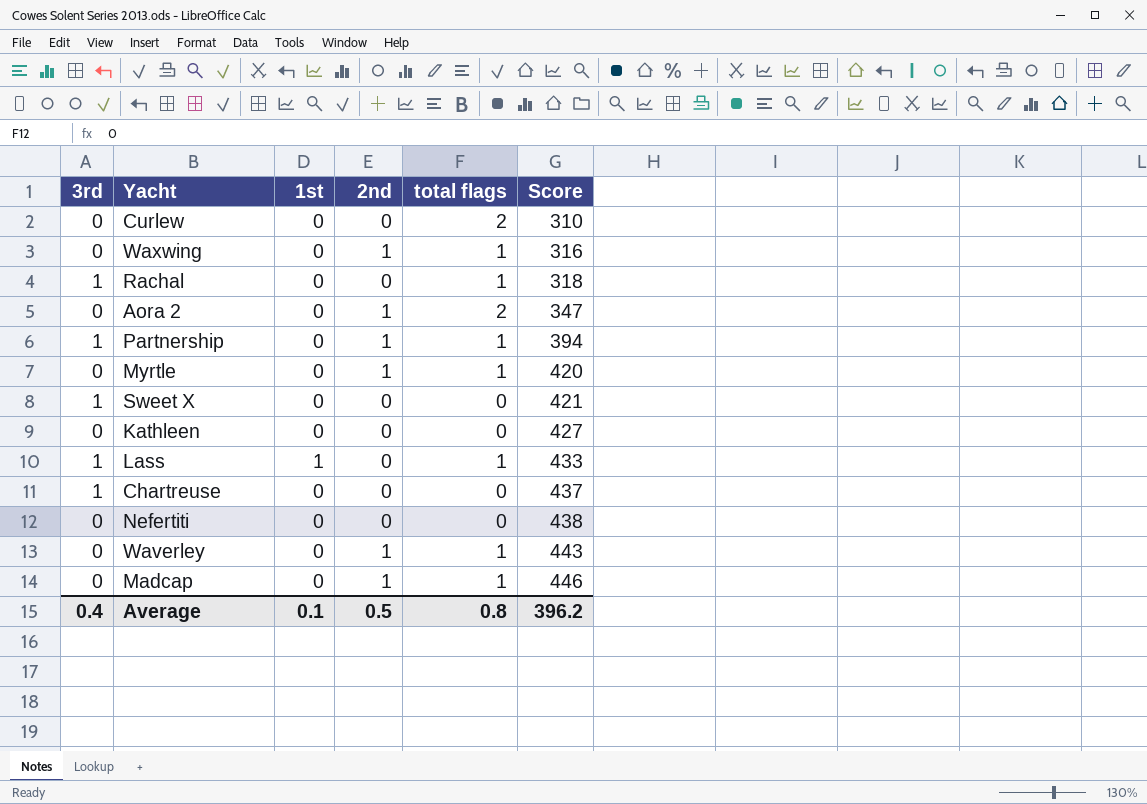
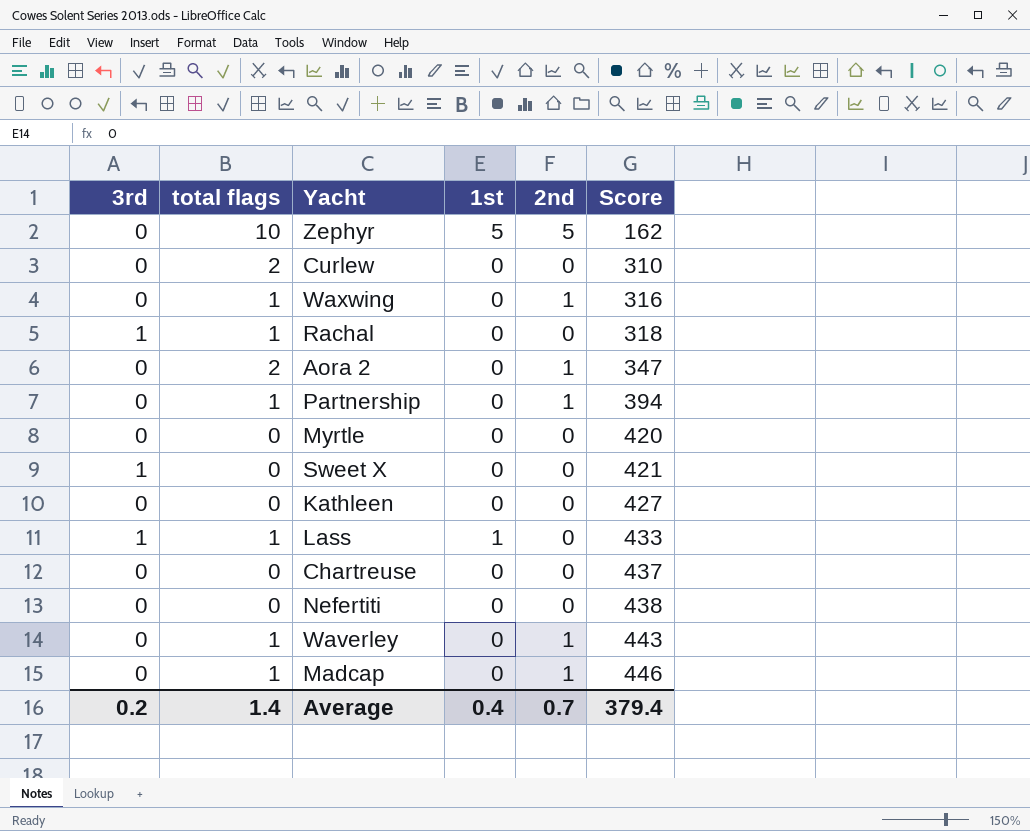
column total flags | position: 5 -> 2
row Zephyr: none -> 0 | 10 | 5 | 5 | 162
Partnership | 3rd: 1 -> 0
Myrtle | total flags: 1 -> 0
Myrtle | 2nd: 1 -> 0
Chartreuse | 3rd: 1 -> 0
Average | 3rd: 0.4 -> 0.2
Average | total flags: 0.8 -> 1.4
Average | 1st: 0.1 -> 0.4
Average | 2nd: 0.5 -> 0.7
Average | Score: 396.2 -> 379.4

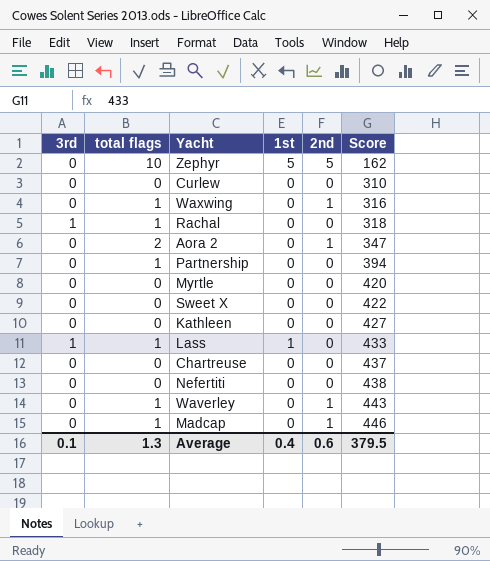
Curlew | total flags: 2 -> 0
Partnership | 2nd: 1 -> 0
Sweet X | 3rd: 1 -> 0
Sweet X | Score: 421 -> 422
Average | 3rd: 0.2 -> 0.1
Average | total flags: 1.4 -> 1.3
Average | 2nd: 0.7 -> 0.6
Average | Score: 379.4 -> 379.5

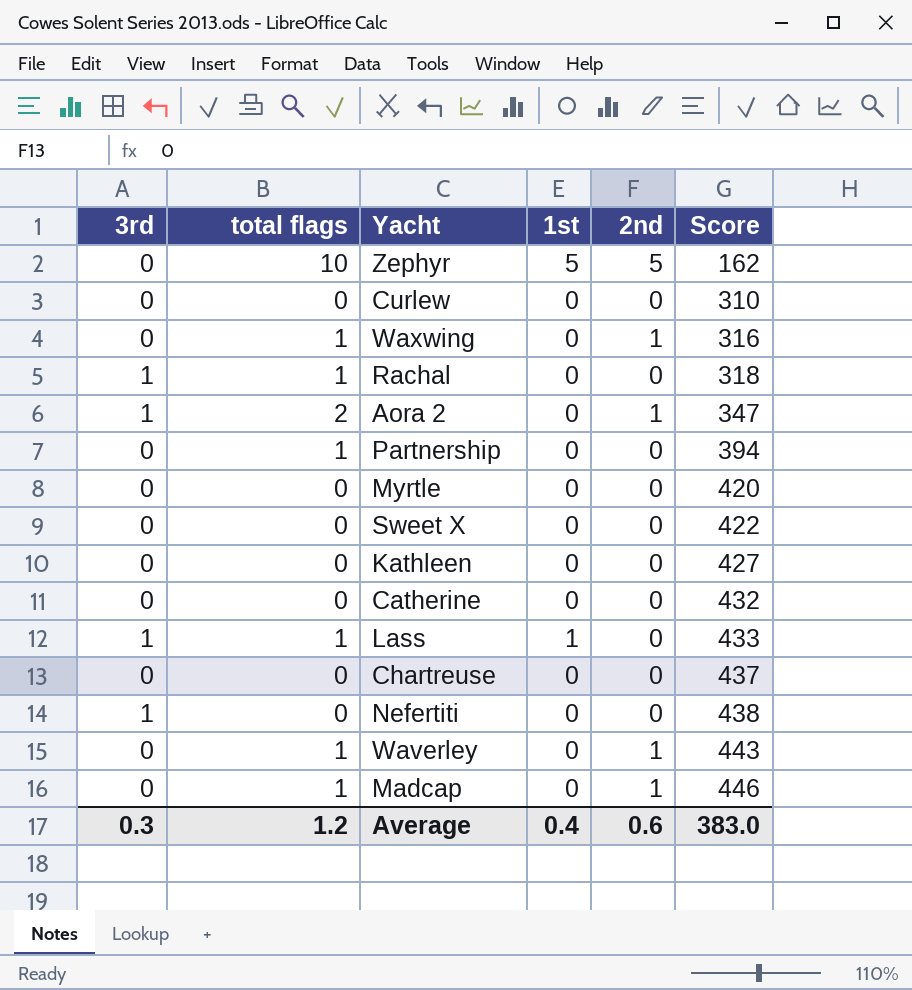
Aora 2 | 3rd: 0 -> 1
row Catherine: none -> 0 | 0 | 0 | 0 | 432
Nefertiti | 3rd: 0 -> 1
Average | 3rd: 0.1 -> 0.3
Average | total flags: 1.3 -> 1.2
Average | Score: 379.5 -> 383.0

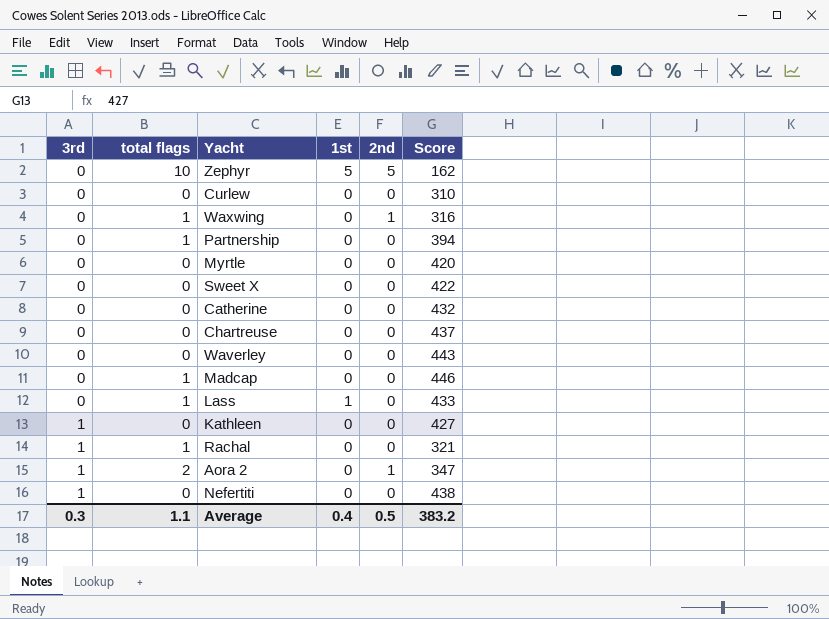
row order: Score ascending -> 3rd ascending
Waverley | total flags: 1 -> 0
Waverley | 2nd: 1 -> 0
Madcap | 2nd: 1 -> 0
Lass | 3rd: 1 -> 0
Kathleen | 3rd: 0 -> 1
Rachal | Score: 318 -> 321
Average | total flags: 1.2 -> 1.1
Average | 2nd: 0.6 -> 0.5
Average | Score: 383.0 -> 383.2

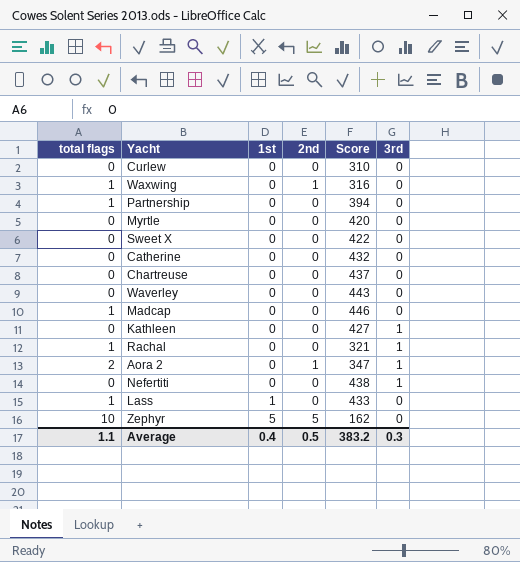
row order: 3rd ascending -> 1st ascending
column 3rd | position: 1 -> 6

